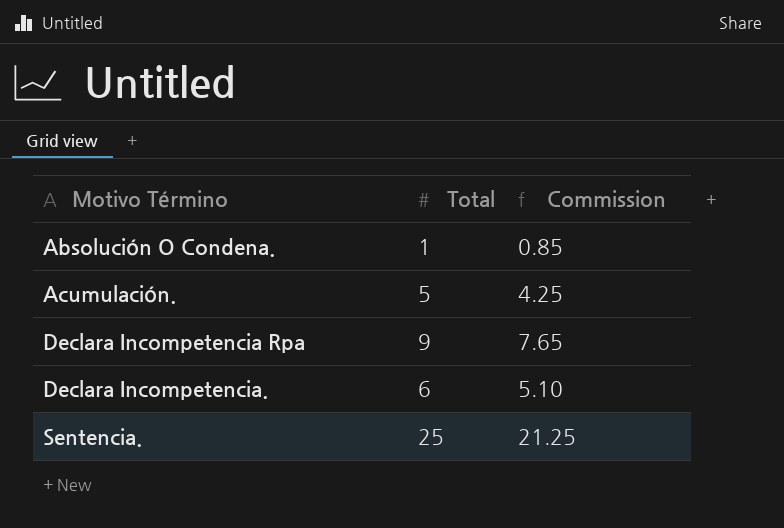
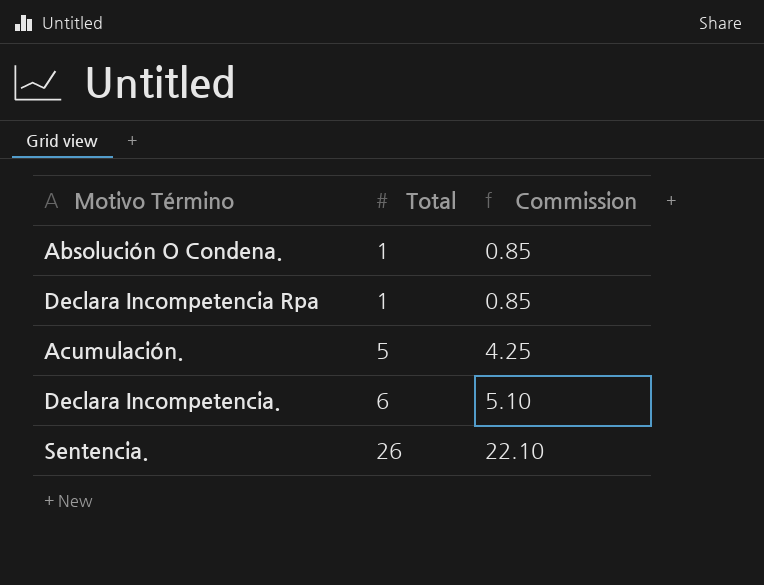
row order: Motivo Término ascending -> Total ascending
Declara Incompetencia Rpa | Total: 9 -> 1
Declara Incompetencia Rpa | Commission: 7.65 -> 0.85
Sentencia. | Total: 25 -> 26
Sentencia. | Commission: 21.25 -> 22.10

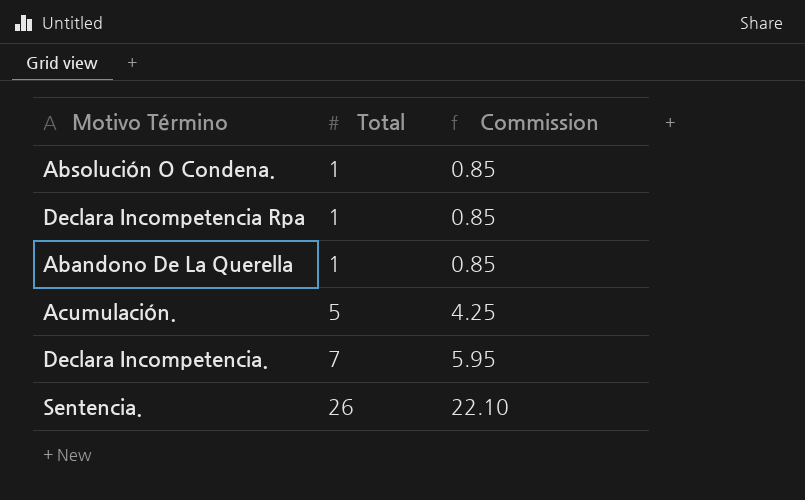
row Abandono De La Querella: none -> 1 | 0.85
Declara Incompetencia. | Total: 6 -> 7
Declara Incompetencia. | Commission: 5.10 -> 5.95

